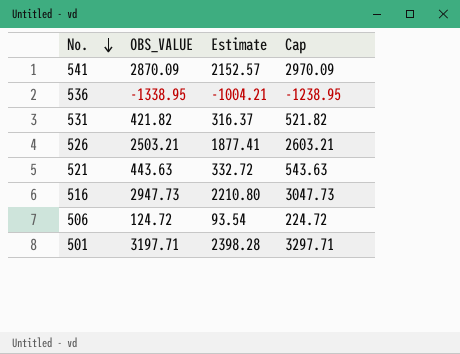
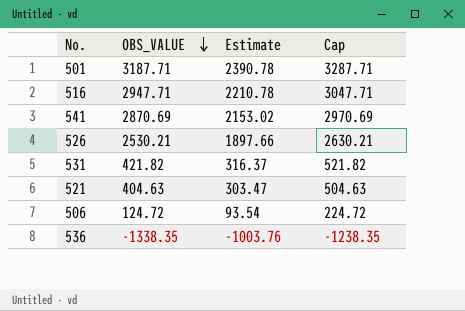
row order: No. descending -> OBS_VALUE descending
501 | OBS_VALUE: 3197.71 -> 3187.71
501 | Estimate: 2398.28 -> 2390.78
501 | Cap: 3297.71 -> 3287.71
516 | OBS_VALUE: 2947.73 -> 2947.71
516 | Estimate: 2210.80 -> 2210.78
516 | Cap: 3047.73 -> 3047.71
541 | OBS_VALUE: 2870.09 -> 2870.69
541 | Estimate: 2152.57 -> 2153.02
541 | Cap: 2970.09 -> 2970.69
526 | OBS_VALUE: 2503.21 -> 2530.21
526 | Estimate: 1877.41 -> 1897.66
526 | Cap: 2603.21 -> 2630.21
521 | OBS_VALUE: 443.63 -> 404.63
521 | Estimate: 332.72 -> 303.47
521 | Cap: 543.63 -> 504.63
536 | OBS_VALUE: -1338.95 -> -1338.35
536 | Estimate: -1004.21 -> -1003.76
536 | Cap: -1238.95 -> -1238.35

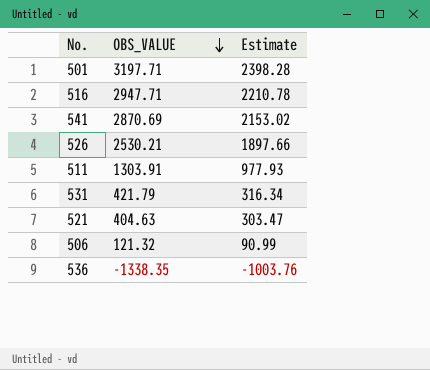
column Cap | formula: [OBS_VALUE] + 100 -> none
501 | OBS_VALUE: 3187.71 -> 3197.71
501 | Estimate: 2390.78 -> 2398.28
row 511: none -> 1303.91 | 977.93
531 | OBS_VALUE: 421.82 -> 421.79
531 | Estimate: 316.37 -> 316.34
506 | OBS_VALUE: 124.72 -> 121.32
506 | Estimate: 93.54 -> 90.99

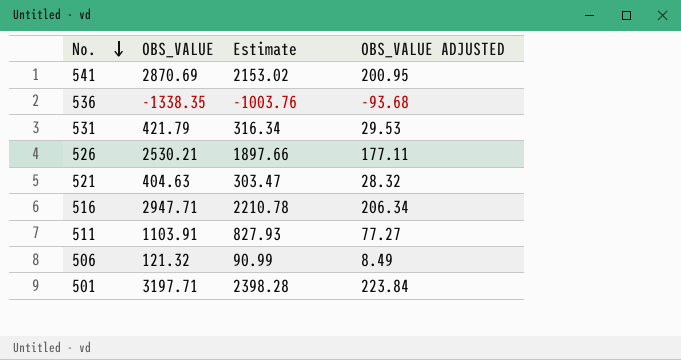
row order: OBS_VALUE descending -> No. descending
column OBS_VALUE ADJUSTED | formula: none -> [OBS_VALUE] * 0.07
511 | OBS_VALUE: 1303.91 -> 1103.91
511 | Estimate: 977.93 -> 827.93

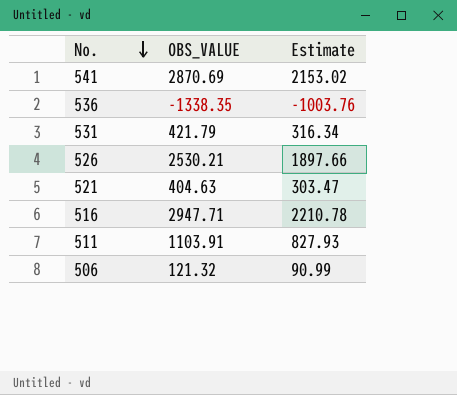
column OBS_VALUE ADJUSTED | formula: [OBS_VALUE] * 0.07 -> none
row 501: 3197.71 | 2398.28 | 223.84 -> none

